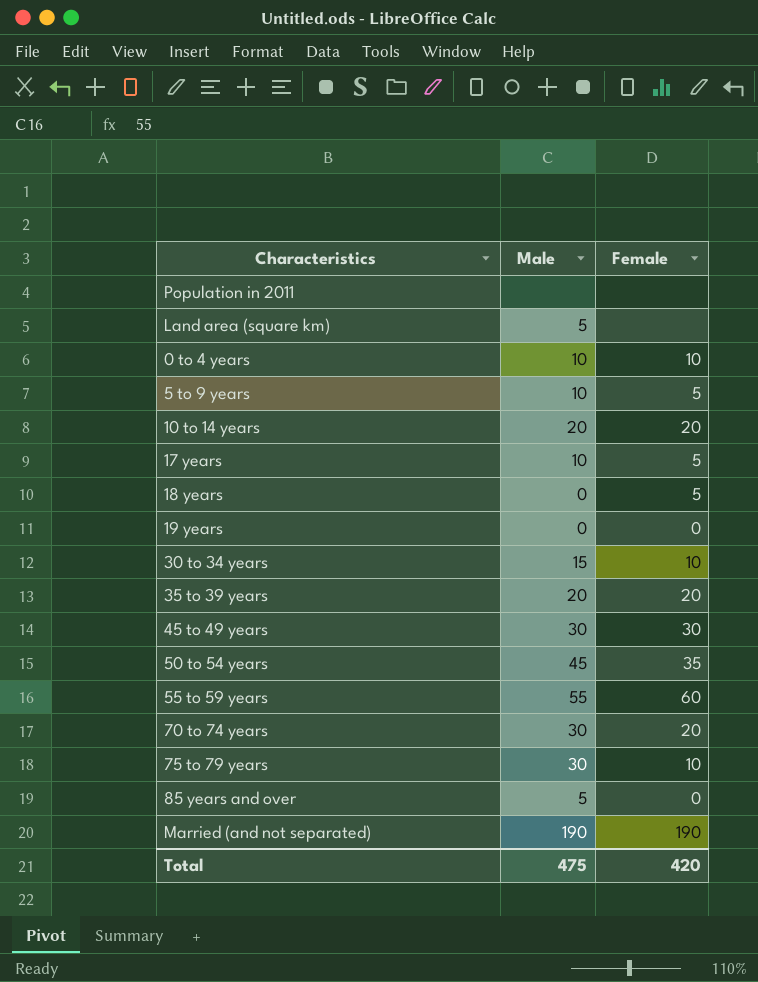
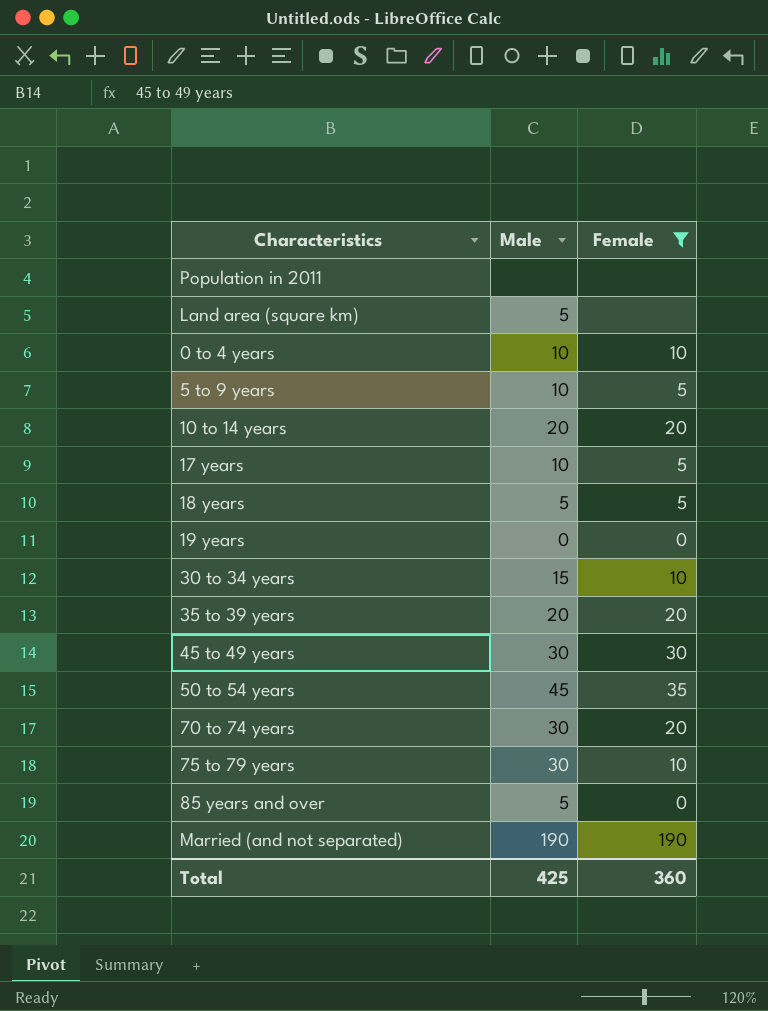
filter: none -> Female != 60
18 years | Male: 0 -> 5
Total | Male: 475 -> 425
Total | Female: 420 -> 360

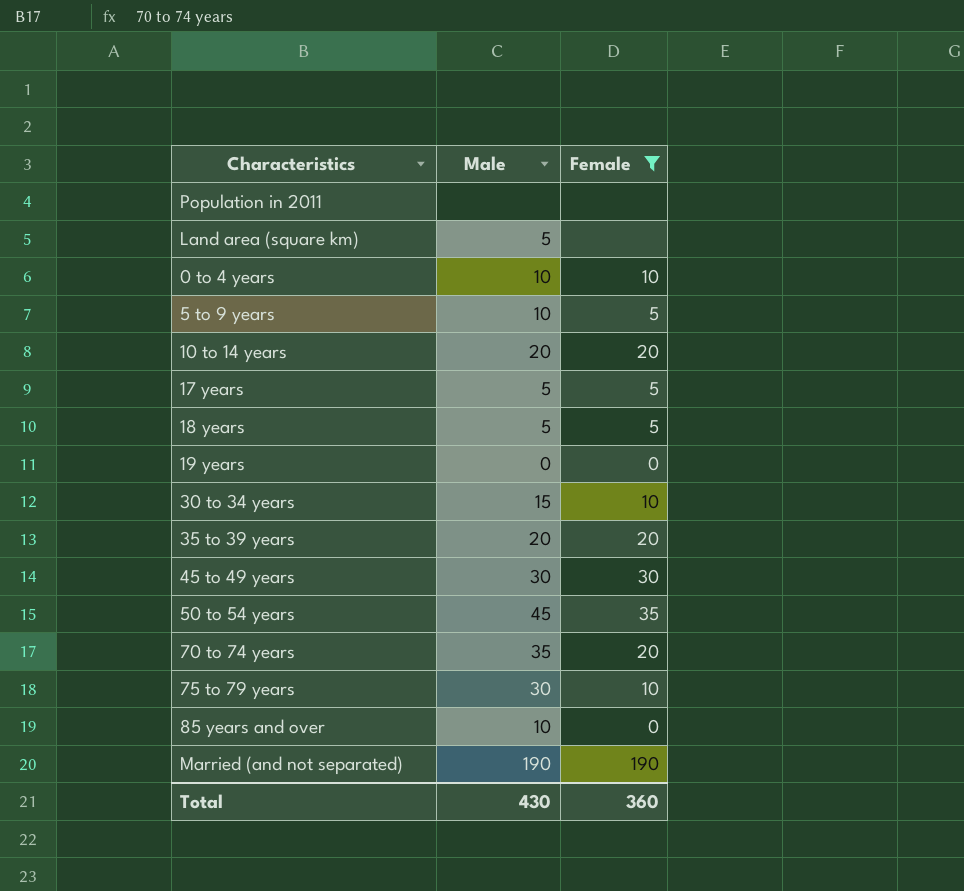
17 years | Male: 10 -> 5
70 to 74 years | Male: 30 -> 35
85 years and over | Male: 5 -> 10
Total | Male: 425 -> 430

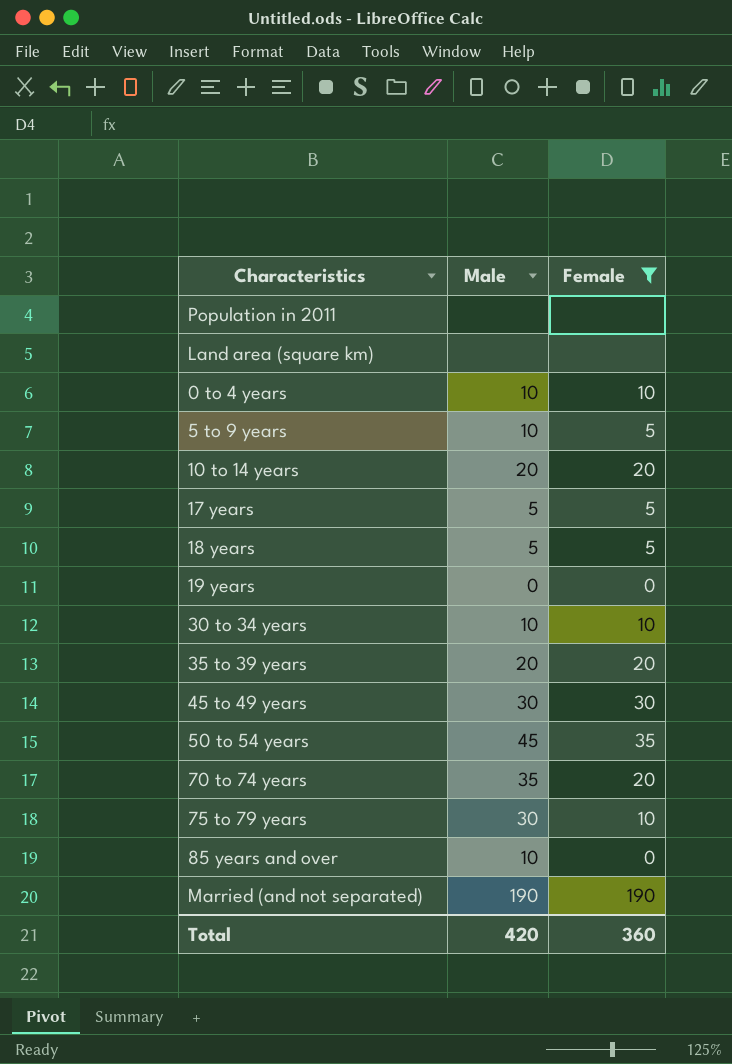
Land area (square km) | Male: 5 -> none
30 to 34 years | Male: 15 -> 10
Total | Male: 430 -> 420

